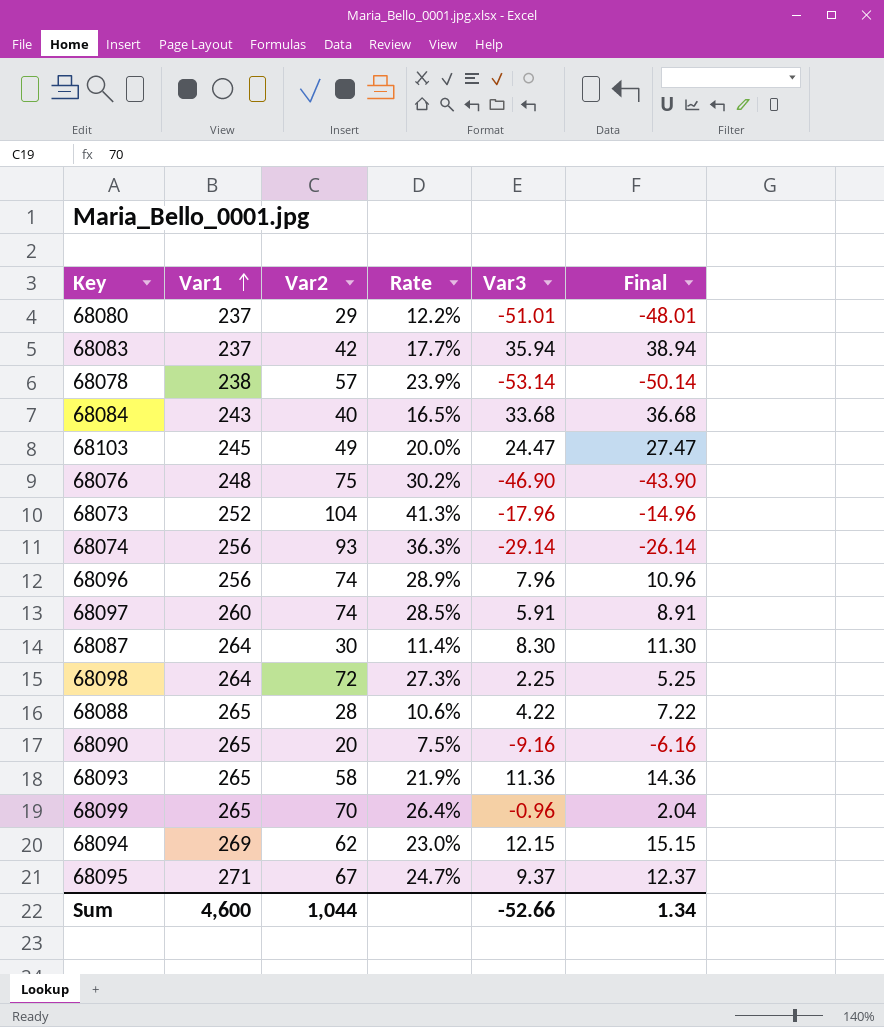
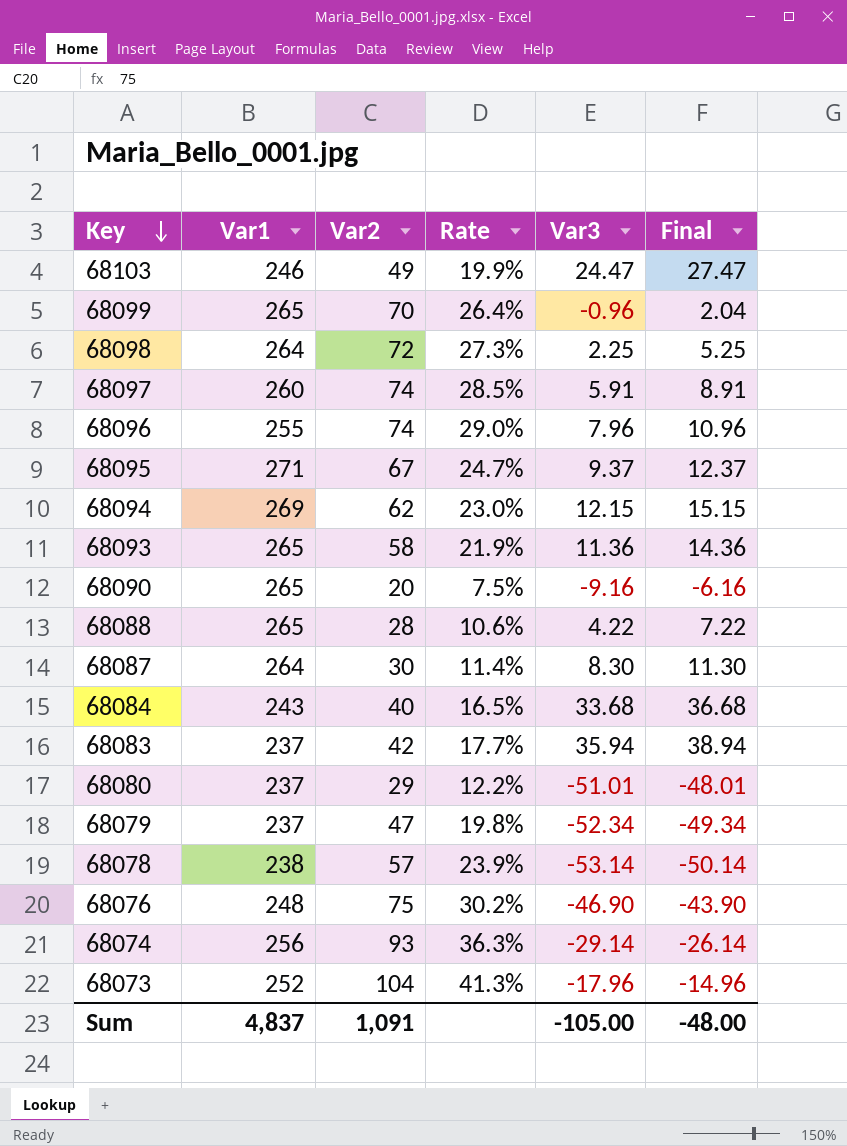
row order: Var1 ascending -> Key descending
68103 | Var1: 245 -> 246
68103 | Rate: 20.0% -> 19.9%
68096 | Var1: 256 -> 255
68096 | Rate: 28.9% -> 29.0%
row 68079: none -> 237 | 47 | 19.8% | -52.34 | -49.34
Sum | Var1: 4,600 -> 4,837
Sum | Var2: 1,044 -> 1,091
Sum | Var3: -52.66 -> -105.00
Sum | Final: 1.34 -> -48.00

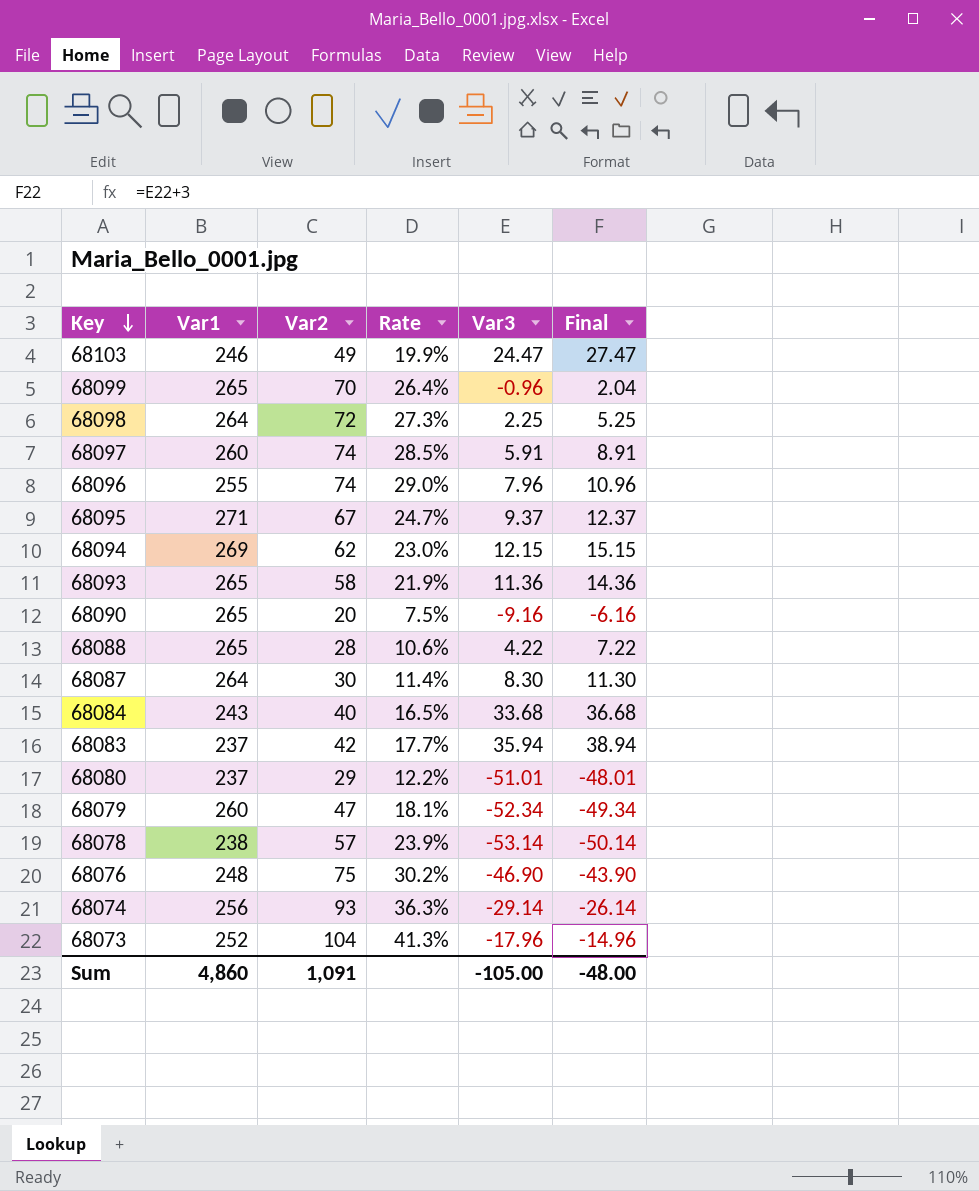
68079 | Var1: 237 -> 260
68079 | Rate: 19.8% -> 18.1%
Sum | Var1: 4,837 -> 4,860

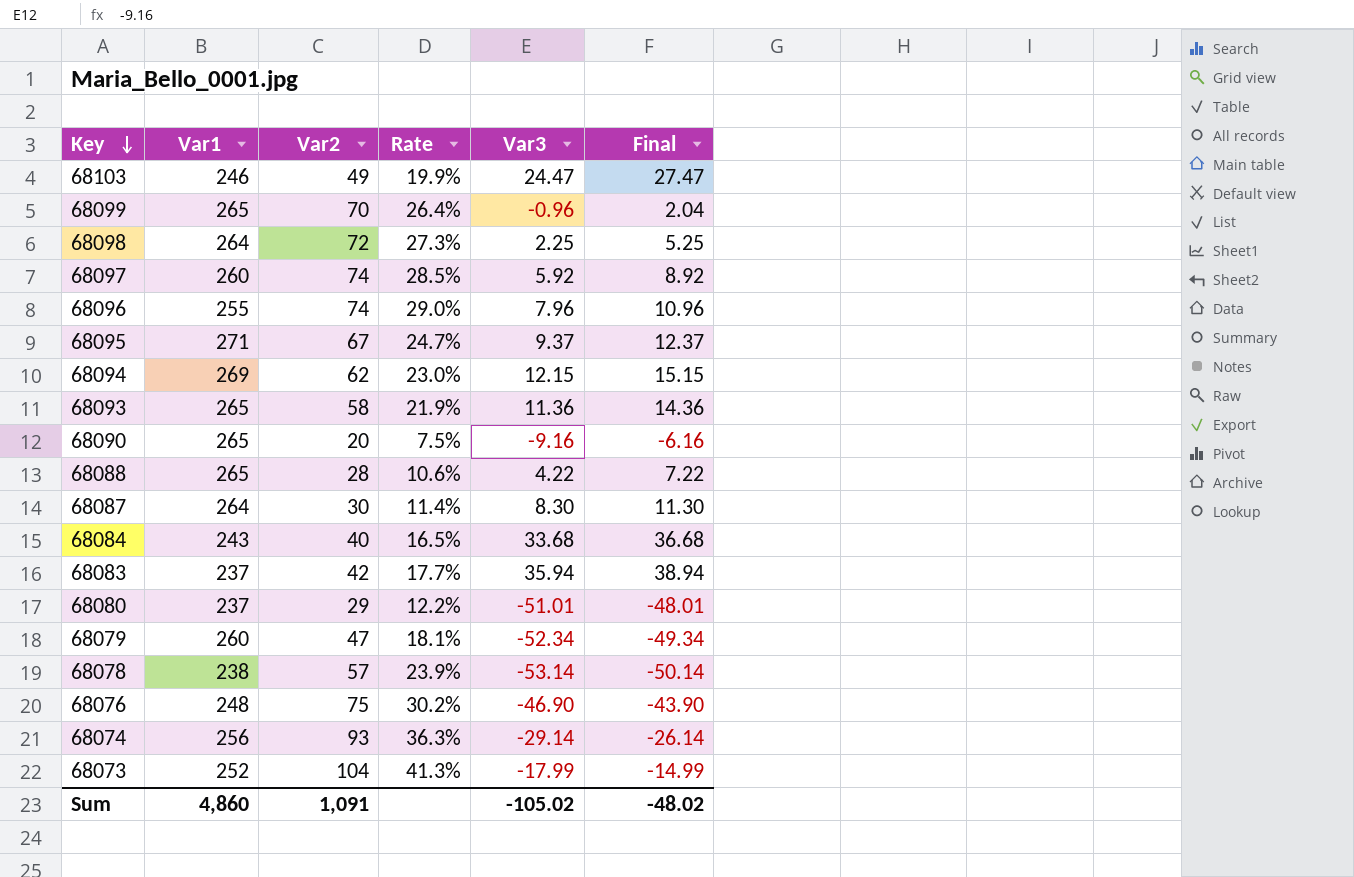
68097 | Var3: 5.91 -> 5.92
68097 | Final: 8.91 -> 8.92
68073 | Var3: -17.96 -> -17.99
68073 | Final: -14.96 -> -14.99
Sum | Var3: -105.00 -> -105.02
Sum | Final: -48.00 -> -48.02

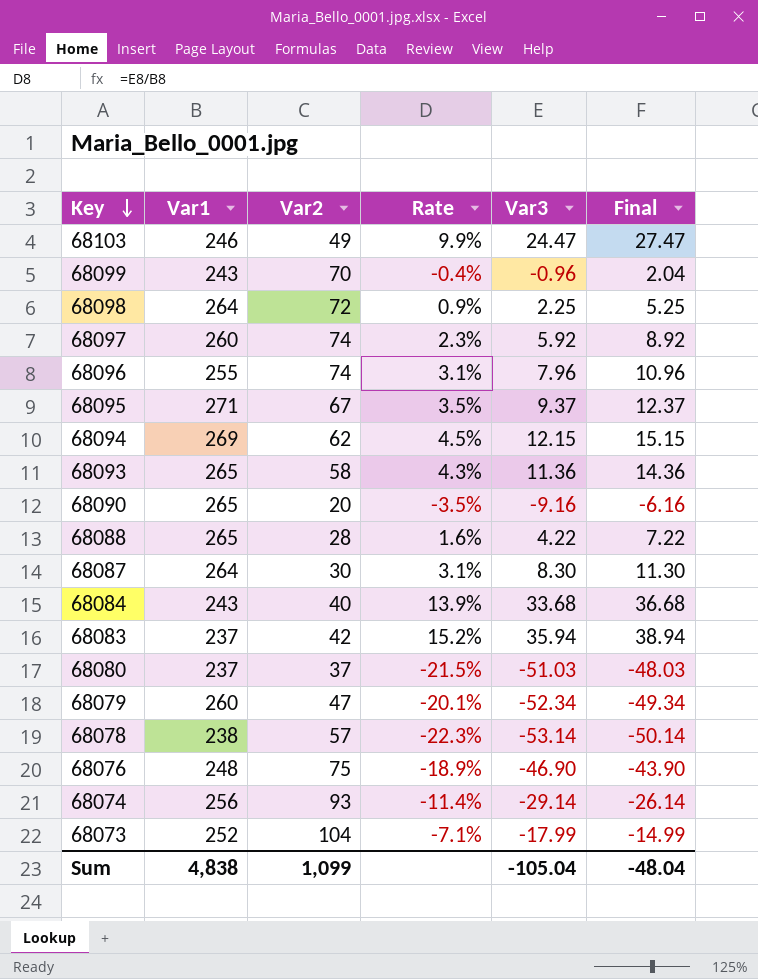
column Rate | formula: [Var2] / [Var1] -> [Var3] / [Var1]
68099 | Var1: 265 -> 243
68080 | Var2: 29 -> 37
68080 | Var3: -51.01 -> -51.03
68080 | Final: -48.01 -> -48.03
Sum | Var1: 4,860 -> 4,838
Sum | Var2: 1,091 -> 1,099
Sum | Var3: -105.02 -> -105.04
Sum | Final: -48.02 -> -48.04

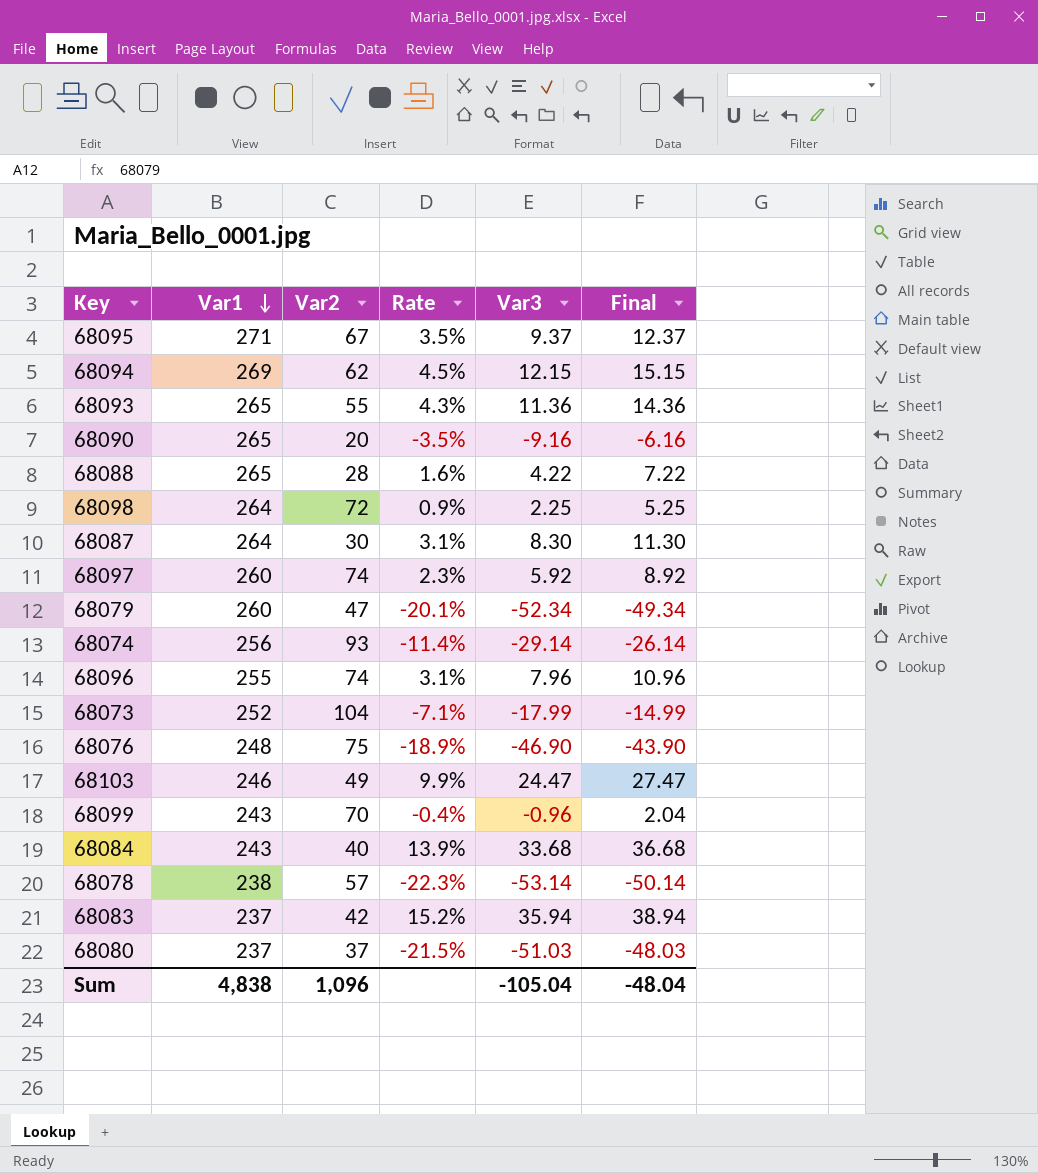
row order: Key descending -> Var1 descending
68093 | Var2: 58 -> 55
Sum | Var2: 1,099 -> 1,096

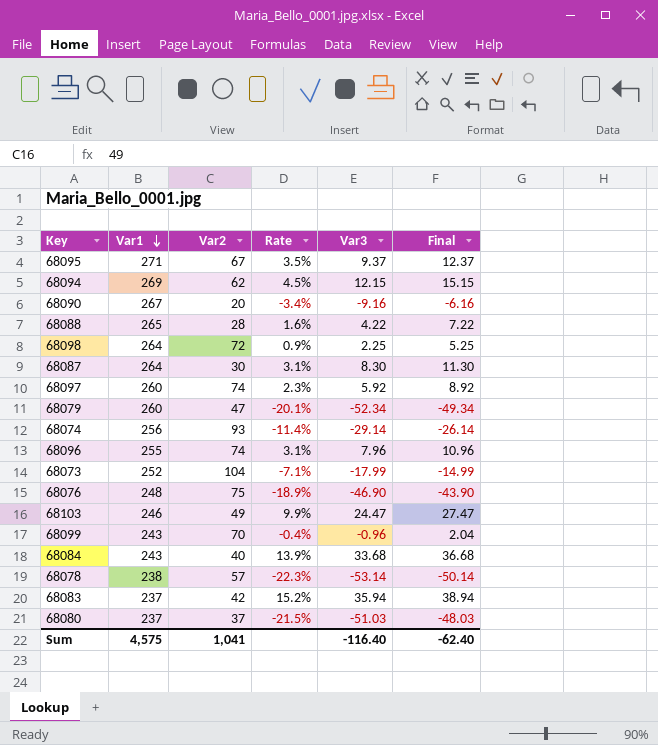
row 68093: 265 | 55 | 4.3% | 11.36 | 14.36 -> none
68090 | Var1: 265 -> 267
68090 | Rate: -3.5% -> -3.4%
Sum | Var1: 4,838 -> 4,575
Sum | Var2: 1,096 -> 1,041
Sum | Var3: -105.04 -> -116.40
Sum | Final: -48.04 -> -62.40

